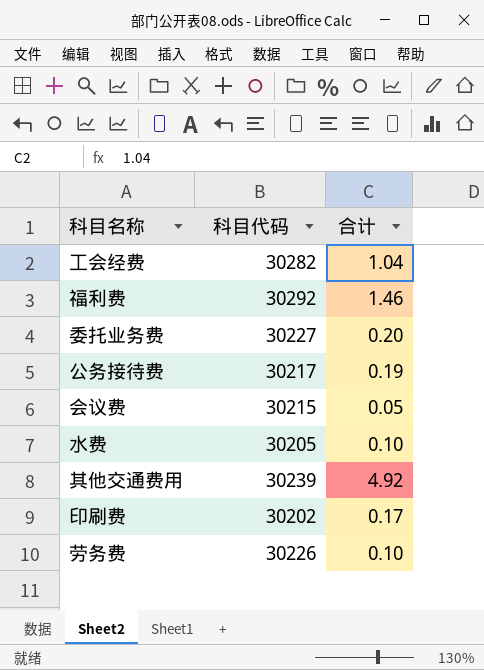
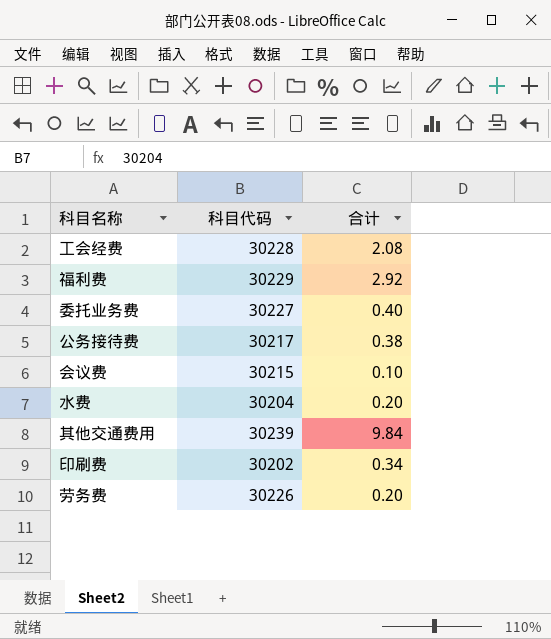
工会经费 | 科目代码: 30282 -> 30228
工会经费 | 合计: 1.04 -> 2.08
福利费 | 科目代码: 30292 -> 30229
福利费 | 合计: 1.46 -> 2.92
委托业务费 | 合计: 0.20 -> 0.40
公务接待费 | 合计: 0.19 -> 0.38
会议费 | 合计: 0.05 -> 0.10
水费 | 科目代码: 30205 -> 30204
水费 | 合计: 0.10 -> 0.20
其他交通费用 | 合计: 4.92 -> 9.84
印刷费 | 合计: 0.17 -> 0.34
劳务费 | 合计: 0.10 -> 0.20

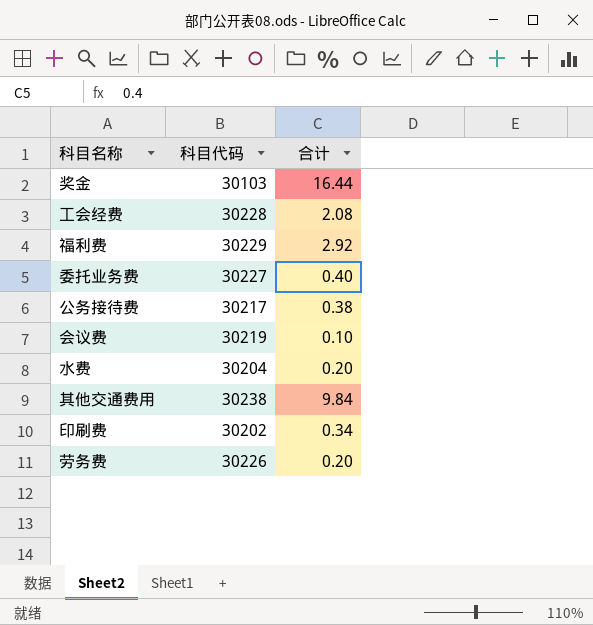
row 奖金: none -> 30103 | 16.44
会议费 | 科目代码: 30215 -> 30219
其他交通费用 | 科目代码: 30239 -> 30238

